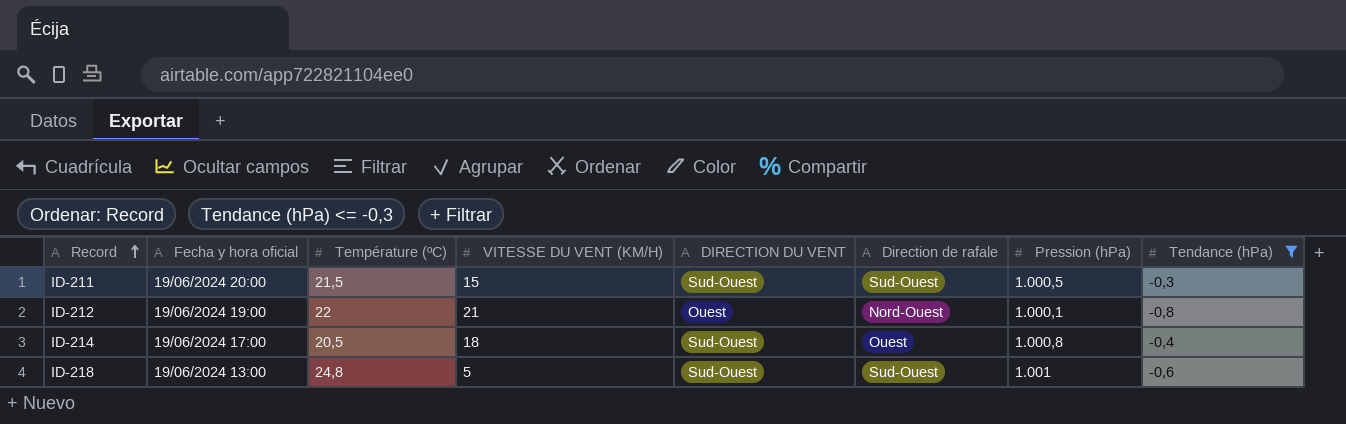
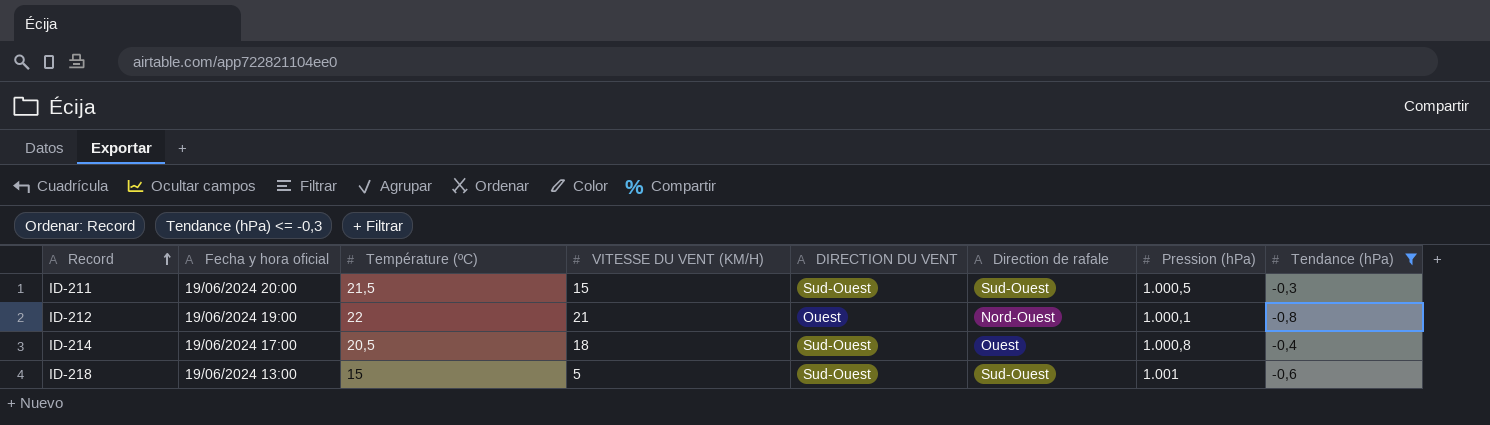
ID-218 | Température (ºC): 24,8 -> 15

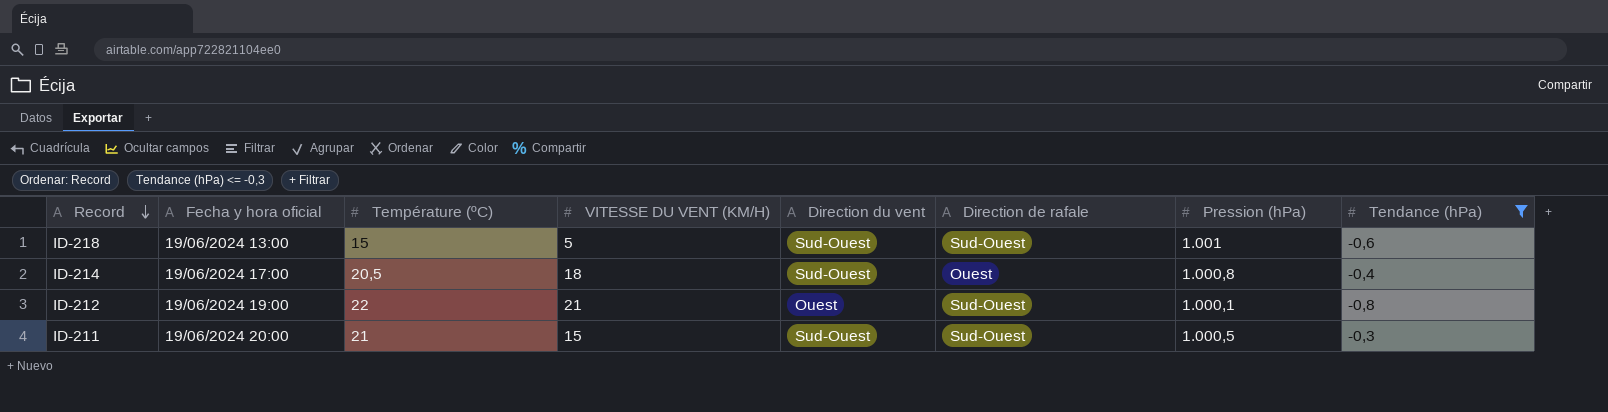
row order: Record ascending -> Record descending
column name: DIRECTION DU VENT -> Direction du vent
ID-212 | Direction de rafale: Nord-Ouest -> Sud-Ouest
ID-211 | Température (ºC): 21,5 -> 21

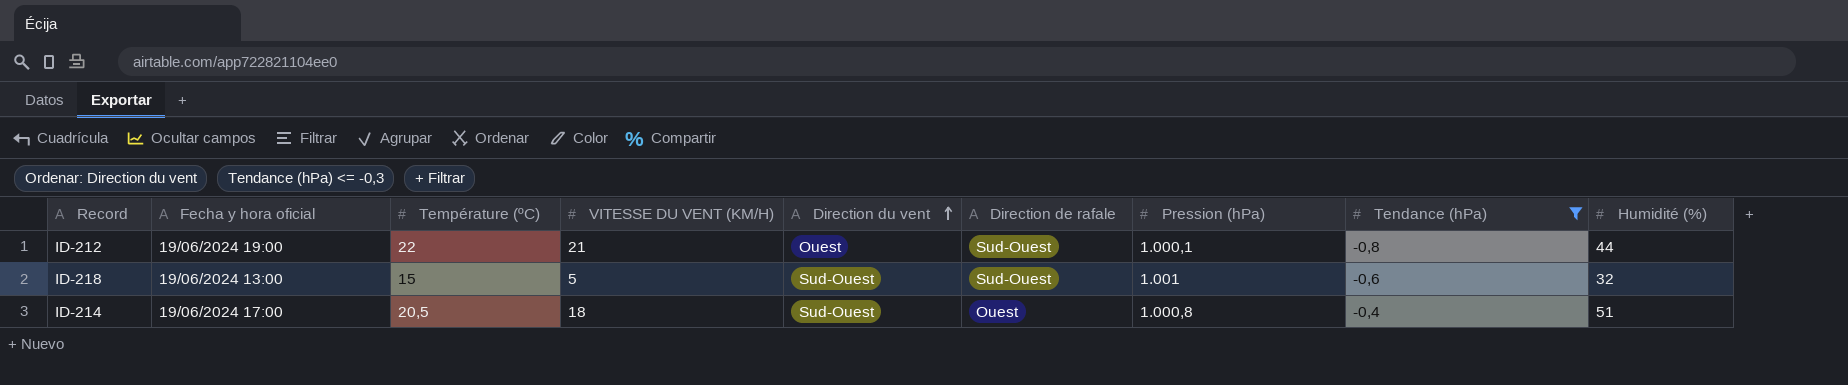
row order: Record descending -> Direction du vent ascending
column Humidité (%) | position: none -> 9
row ID-211: 19/06/2024 20:00 | 21 | 15 | Sud-Ouest | Sud-Ouest | 1.000,5 | -0,3 -> none

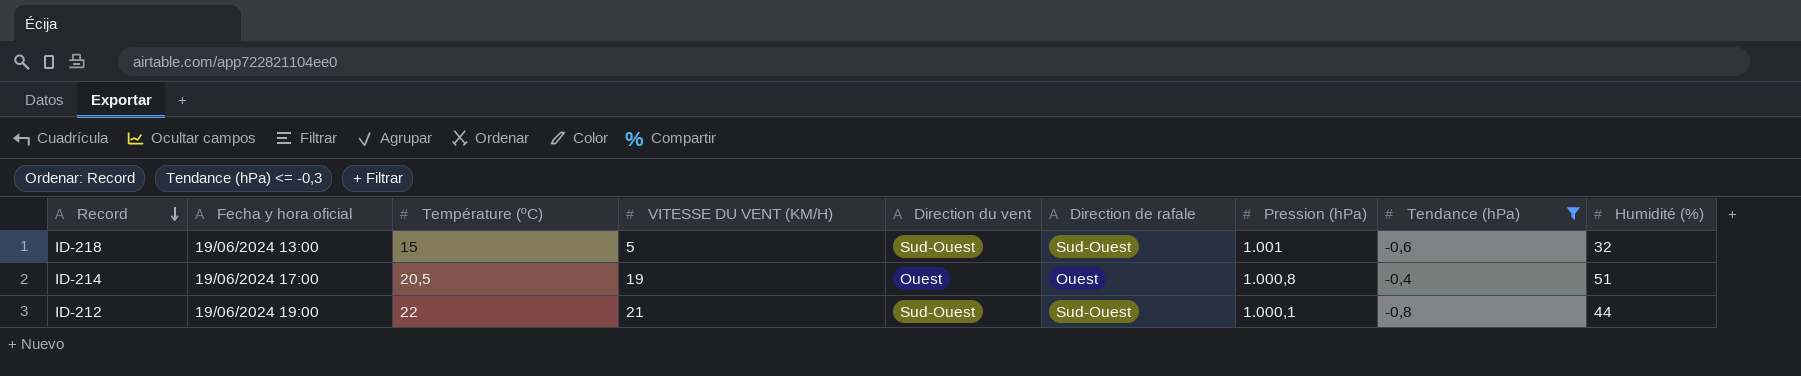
row order: Direction du vent ascending -> Record descending
ID-214 | VITESSE DU VENT (KM/H): 18 -> 19
ID-214 | Direction du vent: Sud-Ouest -> Ouest
ID-212 | Direction du vent: Ouest -> Sud-Ouest

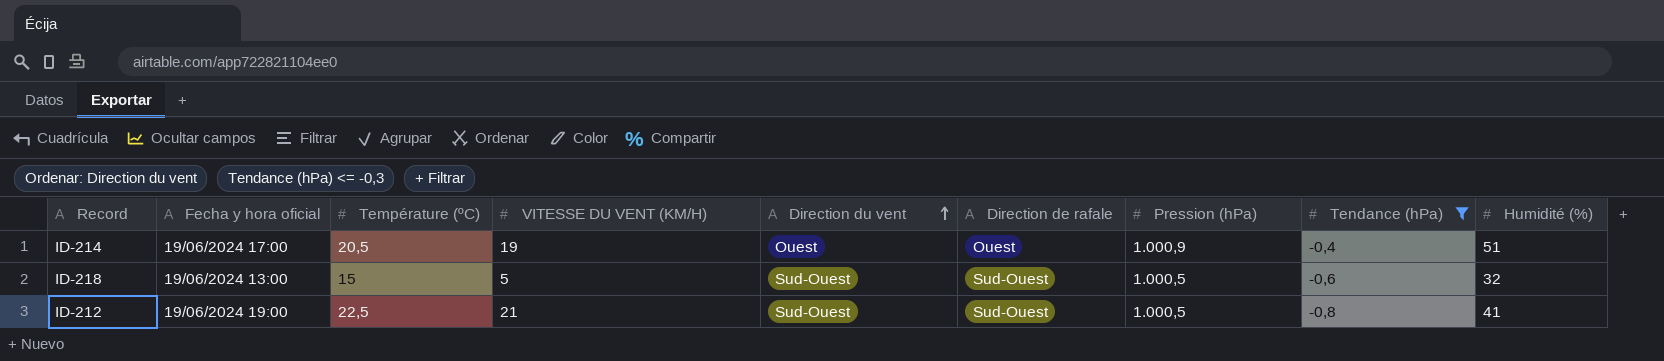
row order: Record descending -> Direction du vent ascending
ID-214 | Pression (hPa): 1.000,8 -> 1.000,9
ID-218 | Pression (hPa): 1.001 -> 1.000,5
ID-212 | Température (ºC): 22 -> 22,5
ID-212 | Pression (hPa): 1.000,1 -> 1.000,5
ID-212 | Humidité (%): 44 -> 41

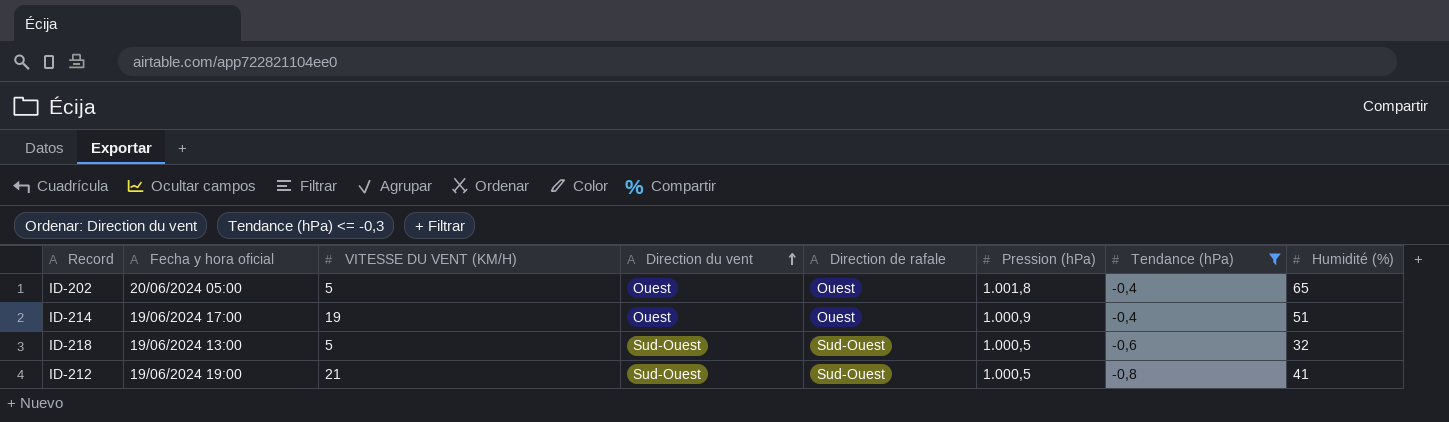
column Température (ºC) | position: 3 -> none
row ID-202: none -> 20/06/2024 05:00 | 5 | Ouest | Ouest | 1.001,8 | -0,4 | 65

